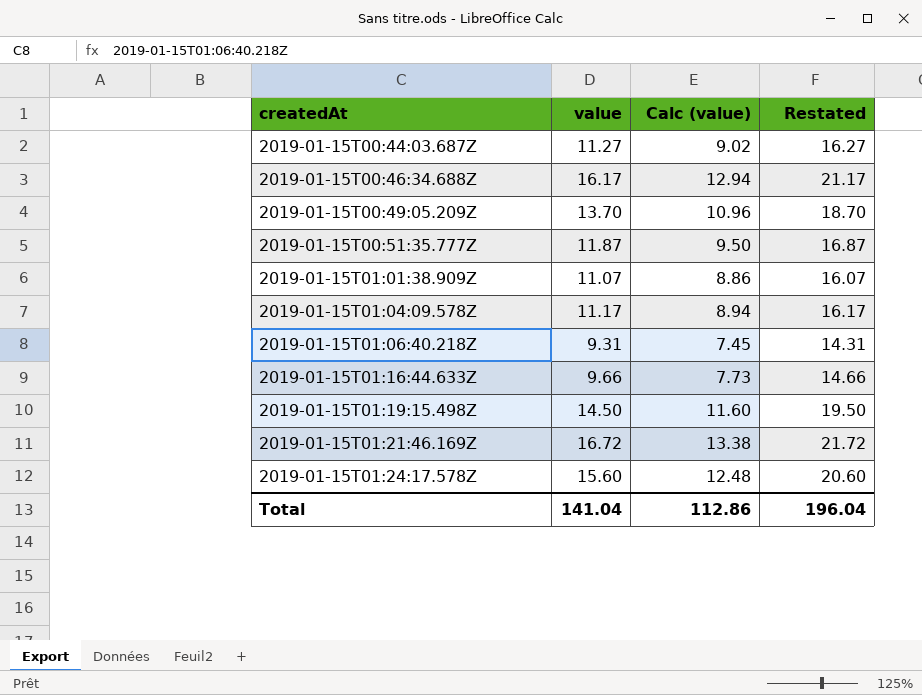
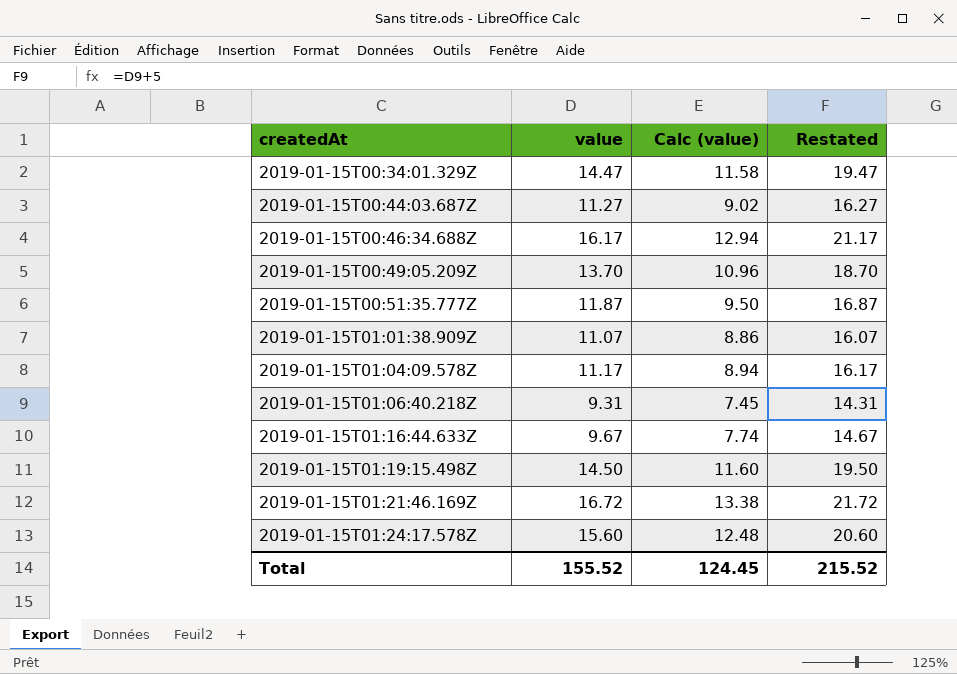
row 2019-01-15T00:34:01.329Z: none -> 14.47 | 11.58 | 19.47
2019-01-15T01:16:44.633Z | value: 9.66 -> 9.67
2019-01-15T01:16:44.633Z | Calc (value): 7.73 -> 7.74
2019-01-15T01:16:44.633Z | Restated: 14.66 -> 14.67
Total | value: 141.04 -> 155.52
Total | Calc (value): 112.86 -> 124.45
Total | Restated: 196.04 -> 215.52

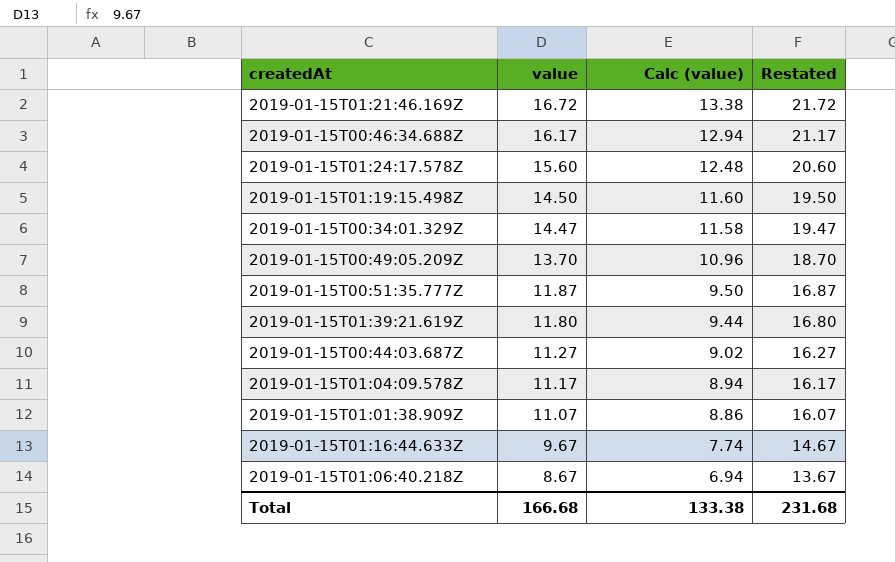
row order: createdAt ascending -> value descending
row 2019-01-15T01:39:21.619Z: none -> 11.80 | 9.44 | 16.80
2019-01-15T01:06:40.218Z | value: 9.31 -> 8.67
2019-01-15T01:06:40.218Z | Calc (value): 7.45 -> 6.94
2019-01-15T01:06:40.218Z | Restated: 14.31 -> 13.67
Total | value: 155.52 -> 166.68
Total | Calc (value): 124.45 -> 133.38
Total | Restated: 215.52 -> 231.68

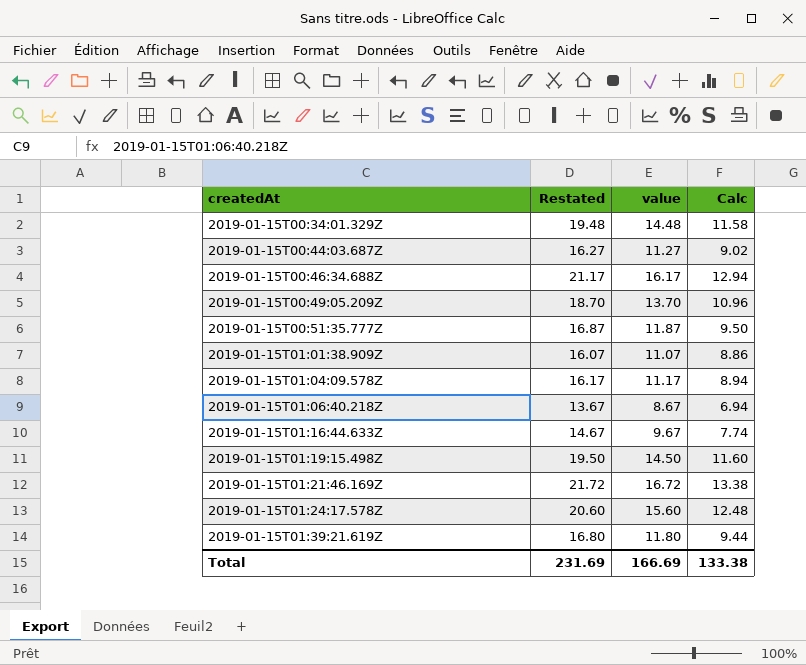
row order: value descending -> createdAt ascending
column Restated | position: 4 -> 2
column name: Calc (value) -> Calc
2019-01-15T00:34:01.329Z | Restated: 19.47 -> 19.48
2019-01-15T00:34:01.329Z | value: 14.47 -> 14.48
Total | Restated: 231.68 -> 231.69
Total | value: 166.68 -> 166.69

